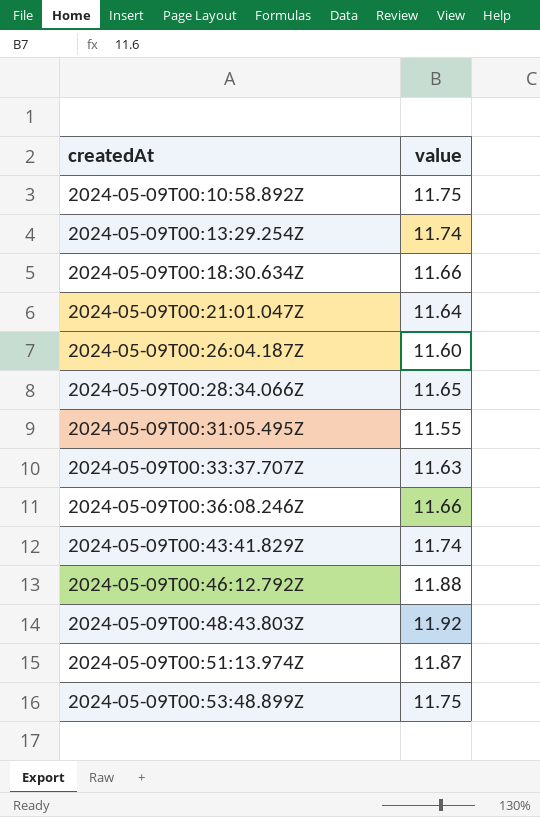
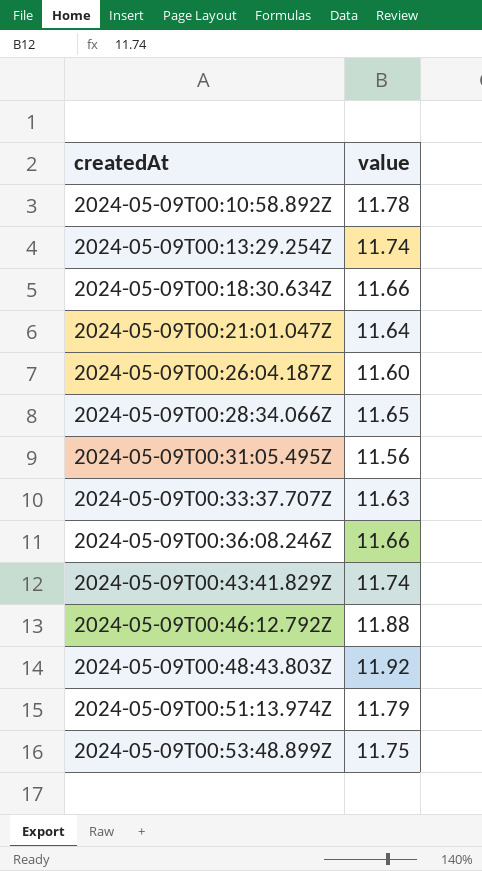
2024-05-09T00:10:58.892Z | value: 11.75 -> 11.78
2024-05-09T00:31:05.495Z | value: 11.55 -> 11.56
2024-05-09T00:51:13.974Z | value: 11.87 -> 11.79

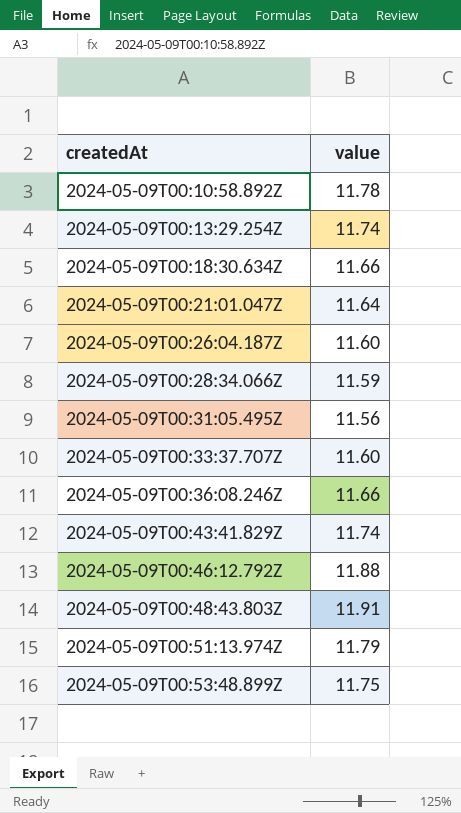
2024-05-09T00:28:34.066Z | value: 11.65 -> 11.59
2024-05-09T00:33:37.707Z | value: 11.63 -> 11.60
2024-05-09T00:48:43.803Z | value: 11.92 -> 11.91

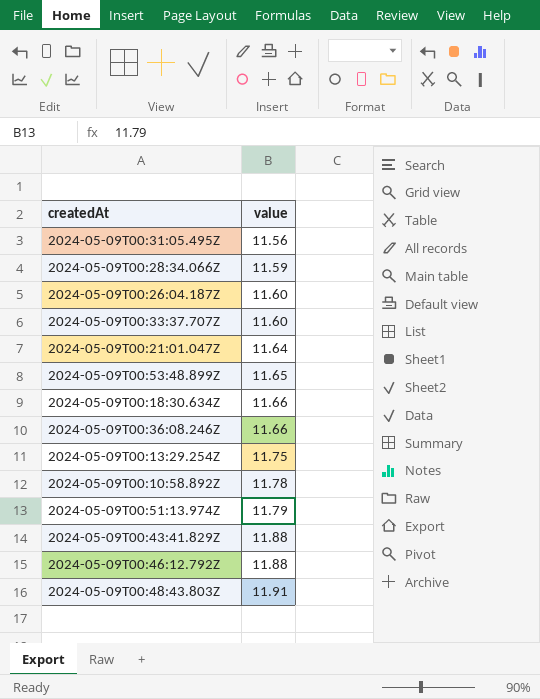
row order: createdAt ascending -> value ascending
2024-05-09T00:53:48.899Z | value: 11.75 -> 11.65
2024-05-09T00:13:29.254Z | value: 11.74 -> 11.75
2024-05-09T00:43:41.829Z | value: 11.74 -> 11.88

